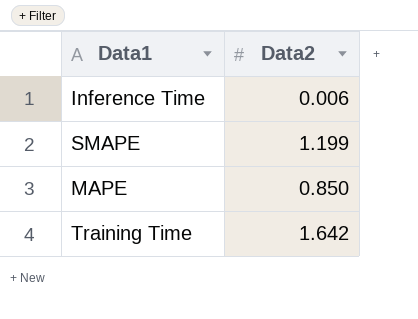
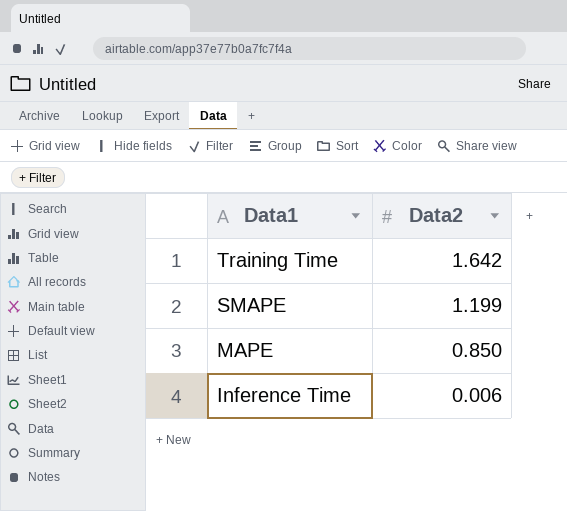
row order: none -> Data1 descending

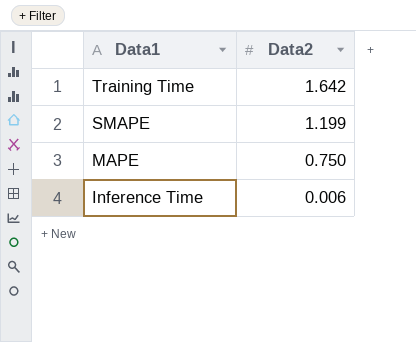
MAPE | Data2: 0.850 -> 0.750

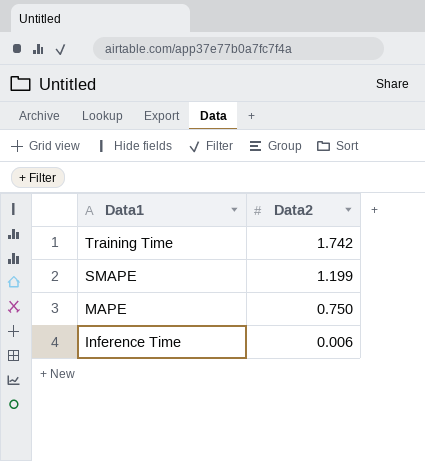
Training Time | Data2: 1.642 -> 1.742

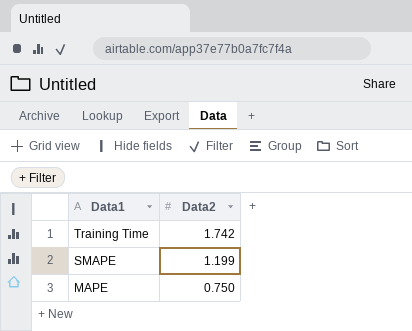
row Inference Time: 0.006 -> none

